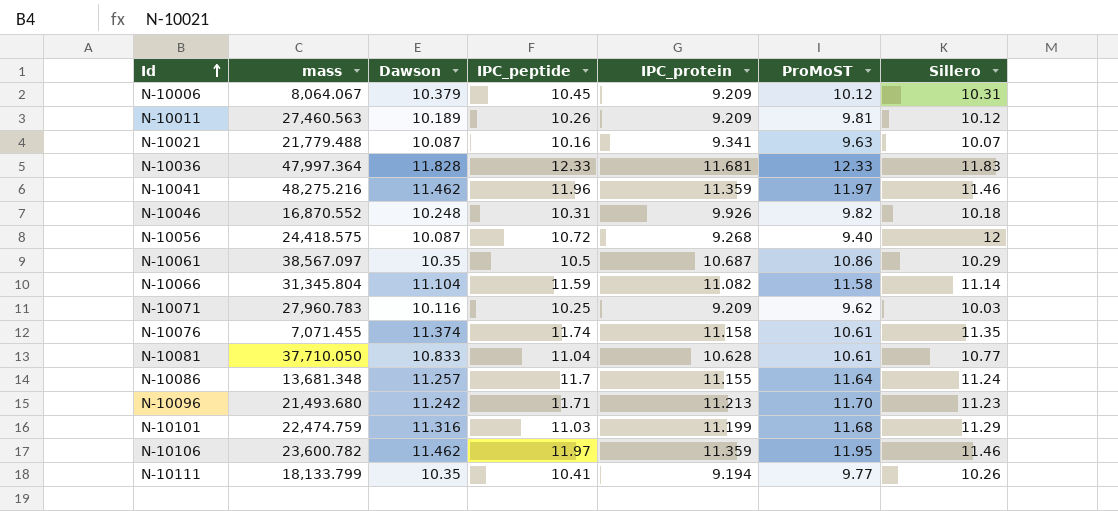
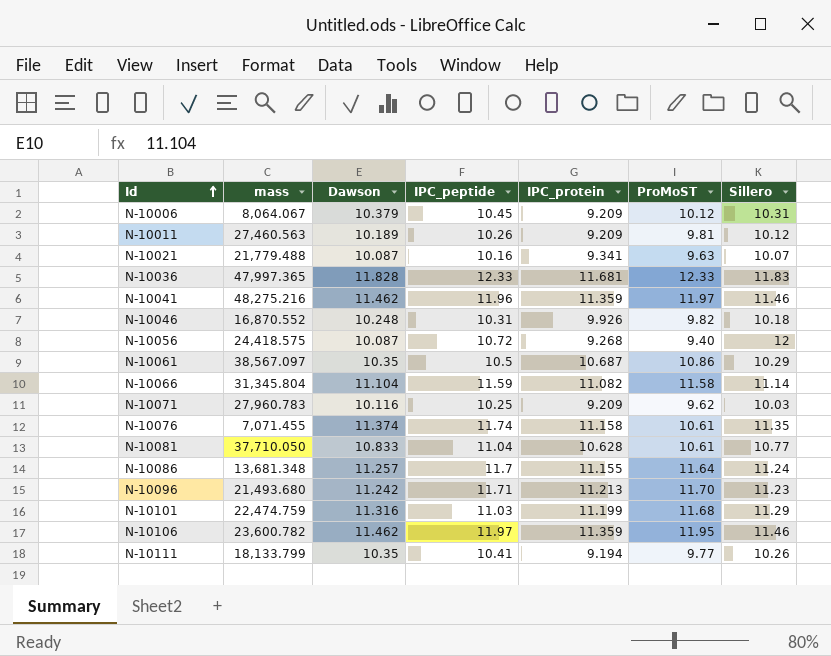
N-10036 | mass: 47,997.364 -> 47,997.365

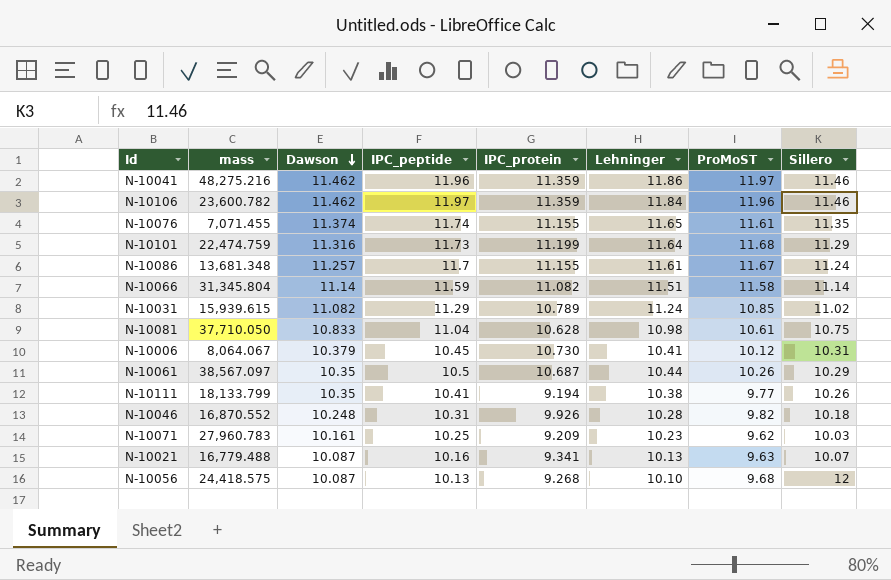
row order: Id ascending -> Dawson descending
column Lehninger | position: none -> 6
row N-10011: 27,460.563 | 10.189 | 10.26 | 9.209 | 9.81 | 10.12 -> none
row N-10036: 47,997.365 | 11.828 | 12.33 | 11.681 | 12.33 | 11.83 -> none
row N-10096: 21,493.680 | 11.242 | 11.71 | 11.213 | 11.70 | 11.23 -> none
N-10106 | ProMoST: 11.95 -> 11.96
N-10076 | IPC_protein: 11.158 -> 11.155
N-10076 | ProMoST: 10.61 -> 11.61
N-10101 | IPC_peptide: 11.03 -> 11.73
N-10086 | ProMoST: 11.64 -> 11.67
N-10066 | Dawson: 11.104 -> 11.14
row N-10031: none -> 15,939.615 | 11.082 | 11.29 | 10.789 | 11.24 | 10.85 | 11.02
N-10081 | Sillero: 10.77 -> 10.75
N-10006 | IPC_protein: 9.209 -> 10.730
N-10061 | ProMoST: 10.86 -> 10.26
N-10071 | Dawson: 10.116 -> 10.161
N-10021 | mass: 21,779.488 -> 16,779.488
N-10056 | IPC_peptide: 10.72 -> 10.13
N-10056 | ProMoST: 9.40 -> 9.68

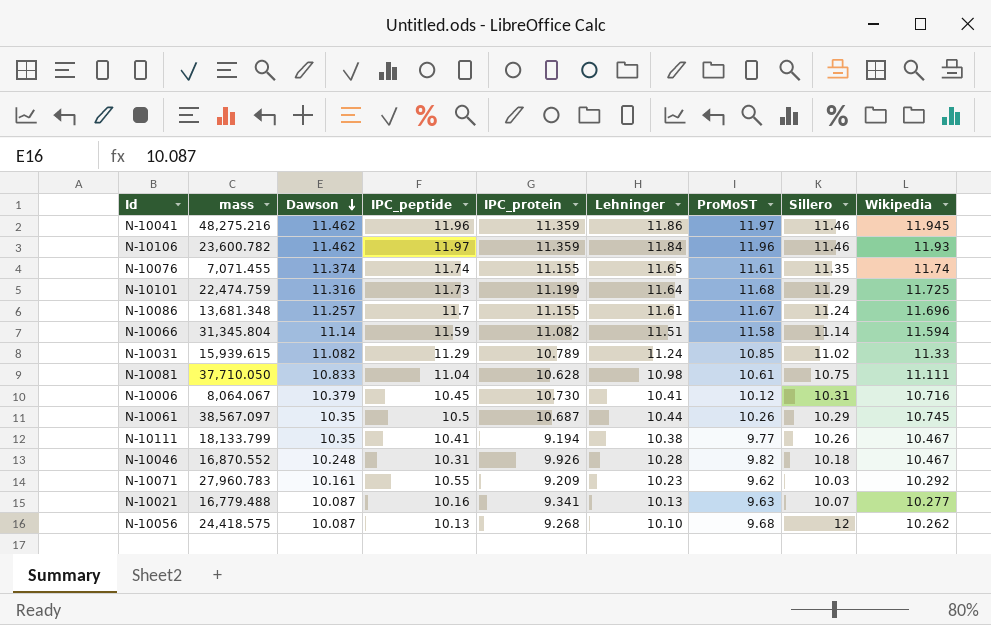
column Wikipedia | position: none -> 9
N-10071 | IPC_peptide: 10.25 -> 10.55

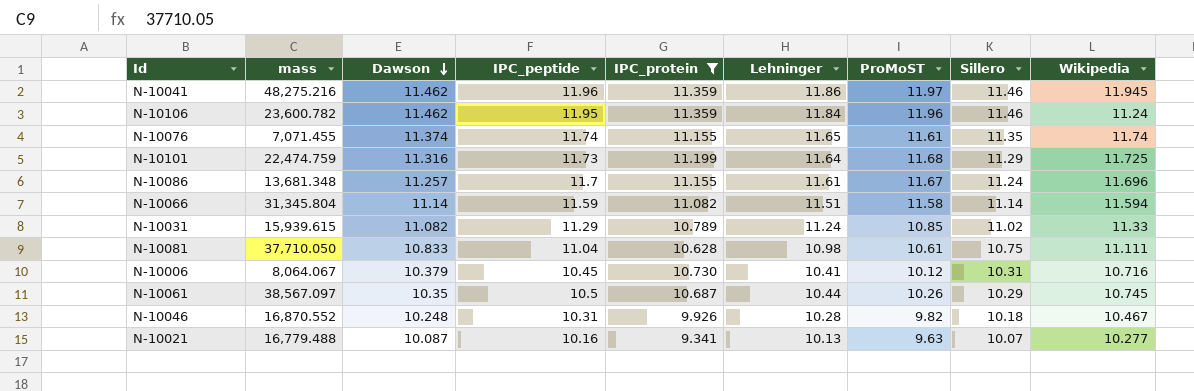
filter: none -> IPC_protein >= 9.341
N-10106 | IPC_peptide: 11.97 -> 11.95
N-10106 | Wikipedia: 11.93 -> 11.24

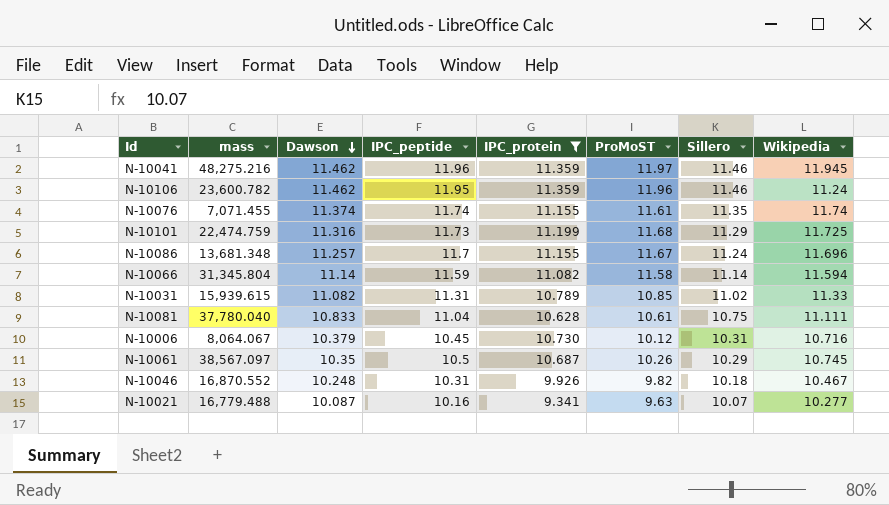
column Lehninger | position: 6 -> none
N-10031 | IPC_peptide: 11.29 -> 11.31
N-10081 | mass: 37,710.050 -> 37,780.040

